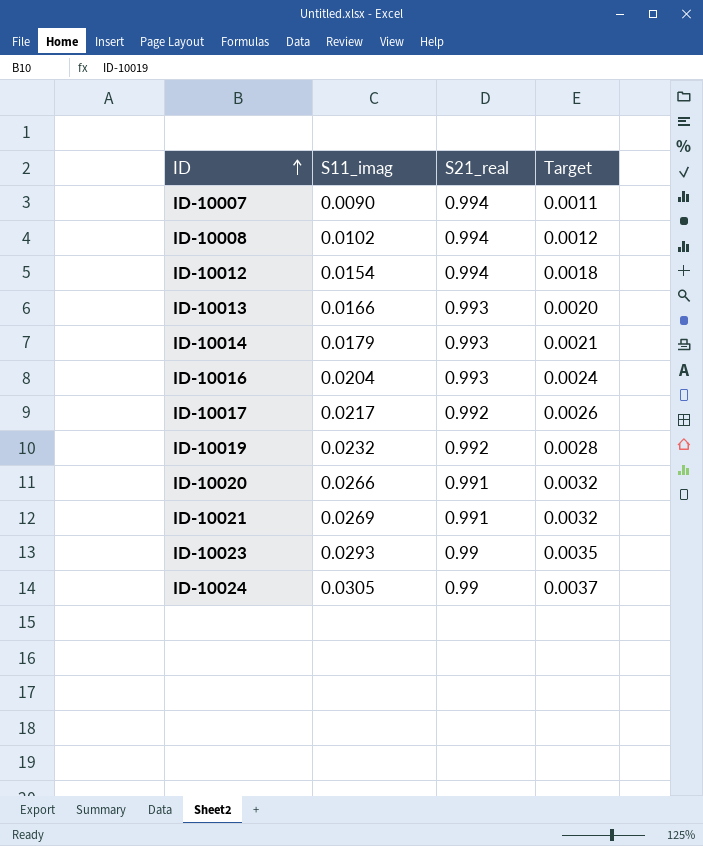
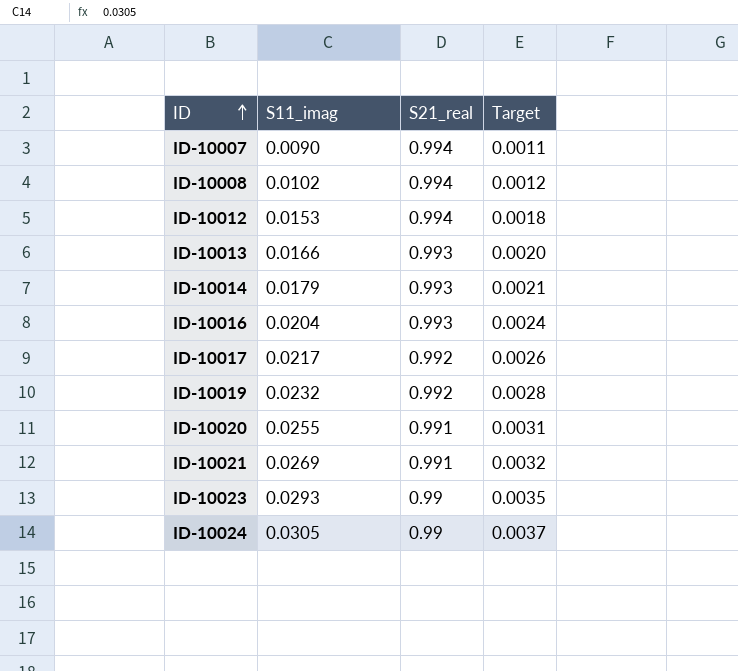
ID-10012 | S11_imag: 0.0154 -> 0.0153
ID-10020 | S11_imag: 0.0266 -> 0.0255
ID-10020 | Target: 0.0032 -> 0.0031

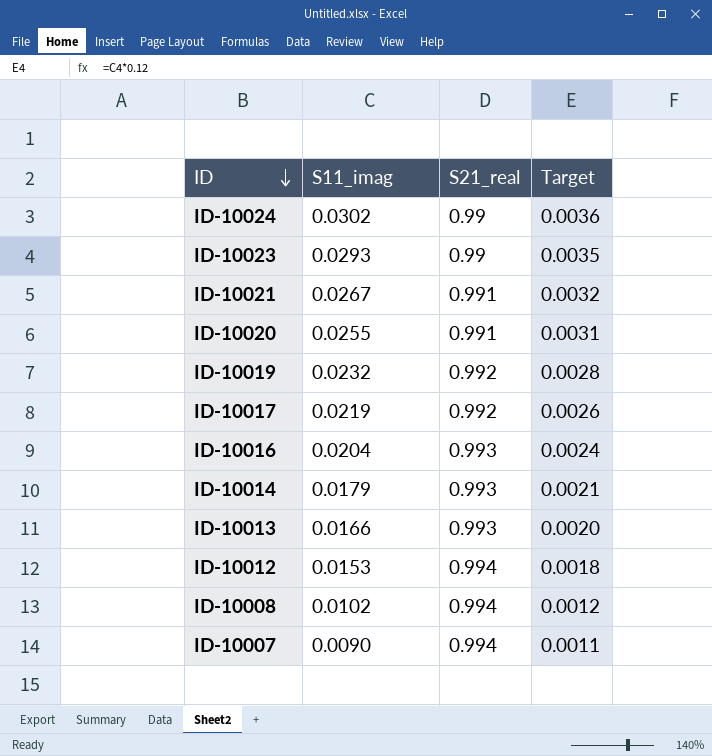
row order: ID ascending -> ID descending
ID-10024 | S11_imag: 0.0305 -> 0.0302
ID-10024 | Target: 0.0037 -> 0.0036
ID-10021 | S11_imag: 0.0269 -> 0.0267
ID-10017 | S11_imag: 0.0217 -> 0.0219

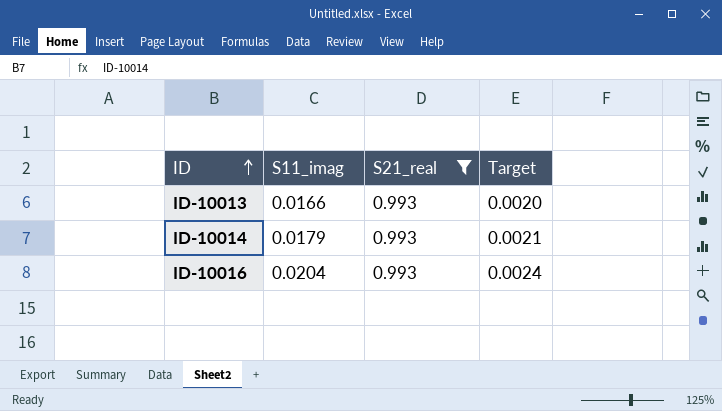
filter: none -> S21_real = 0.993
row order: ID descending -> ID ascending

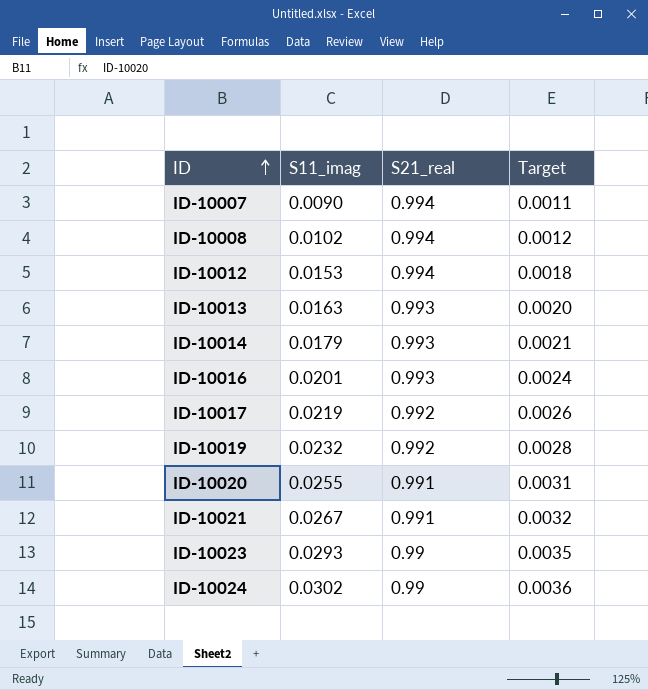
filter: S21_real = 0.993 -> none
ID-10013 | S11_imag: 0.0166 -> 0.0163
ID-10016 | S11_imag: 0.0204 -> 0.0201

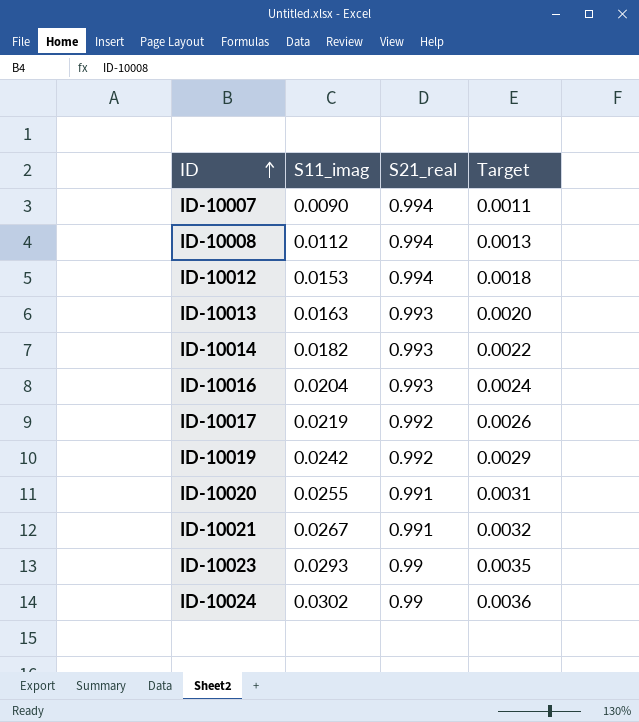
ID-10008 | S11_imag: 0.0102 -> 0.0112
ID-10008 | Target: 0.0012 -> 0.0013
ID-10014 | S11_imag: 0.0179 -> 0.0182
ID-10014 | Target: 0.0021 -> 0.0022
ID-10016 | S11_imag: 0.0201 -> 0.0204
ID-10019 | S11_imag: 0.0232 -> 0.0242
ID-10019 | Target: 0.0028 -> 0.0029

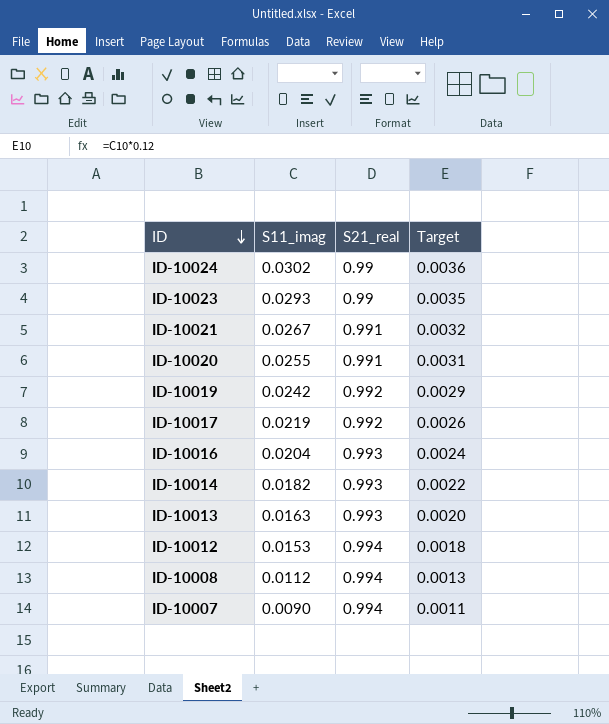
row order: ID ascending -> ID descending

